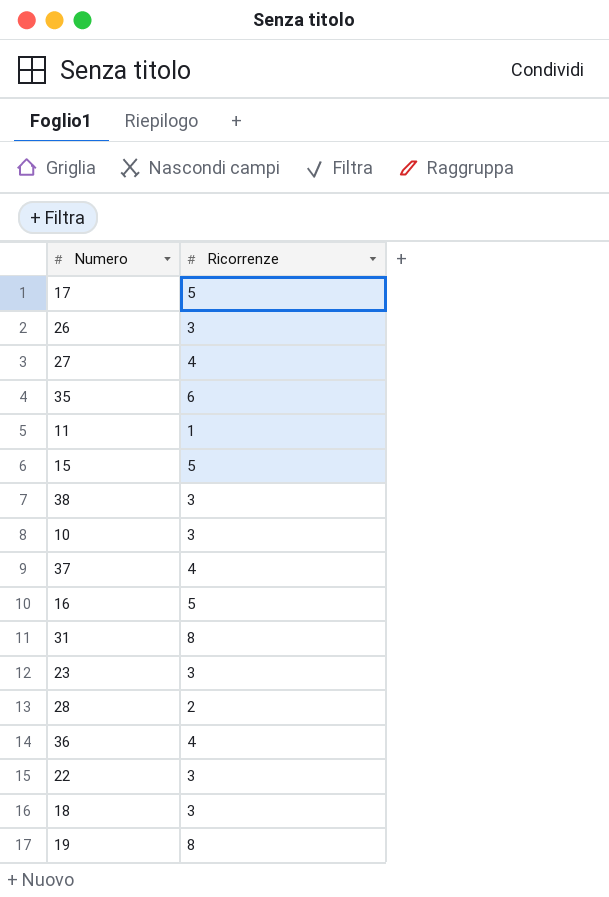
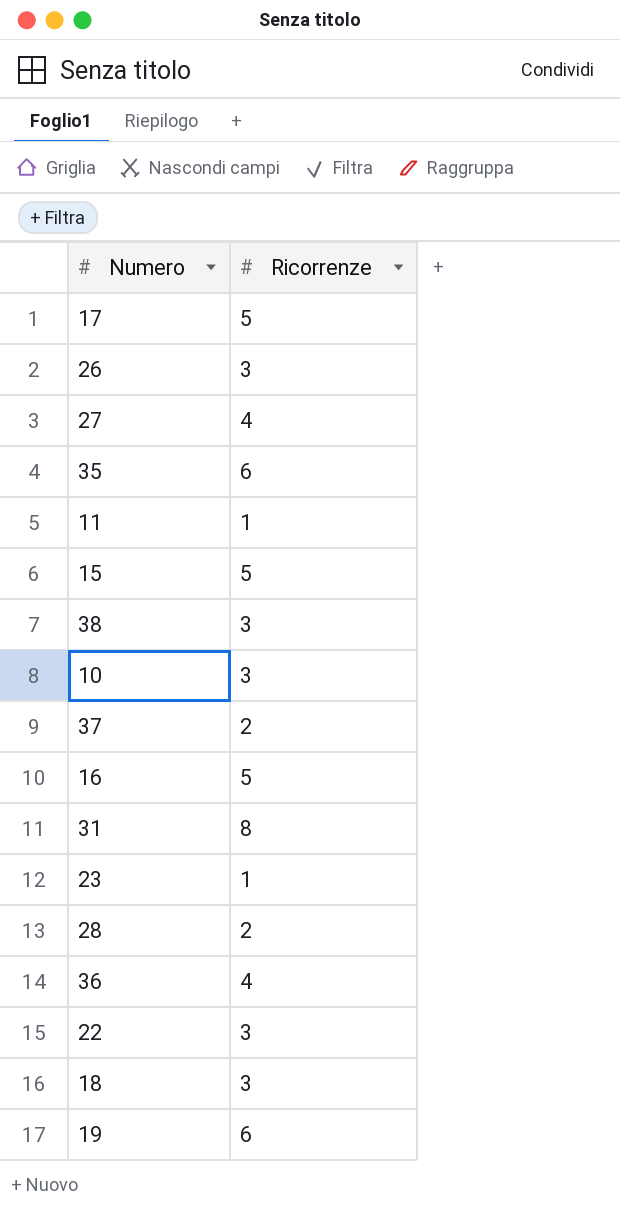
37 | Ricorrenze: 4 -> 2
23 | Ricorrenze: 3 -> 1
19 | Ricorrenze: 8 -> 6

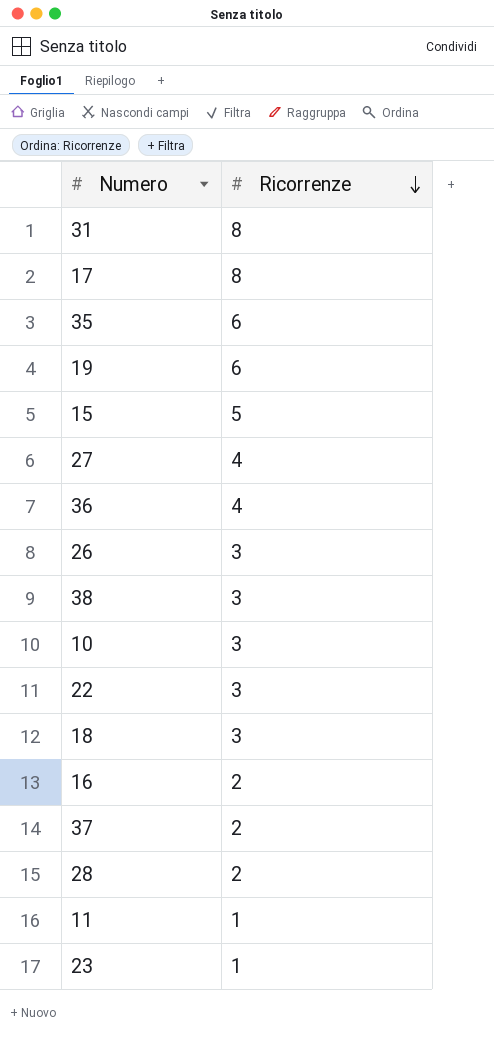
row order: none -> Ricorrenze descending
17 | Ricorrenze: 5 -> 8
16 | Ricorrenze: 5 -> 2

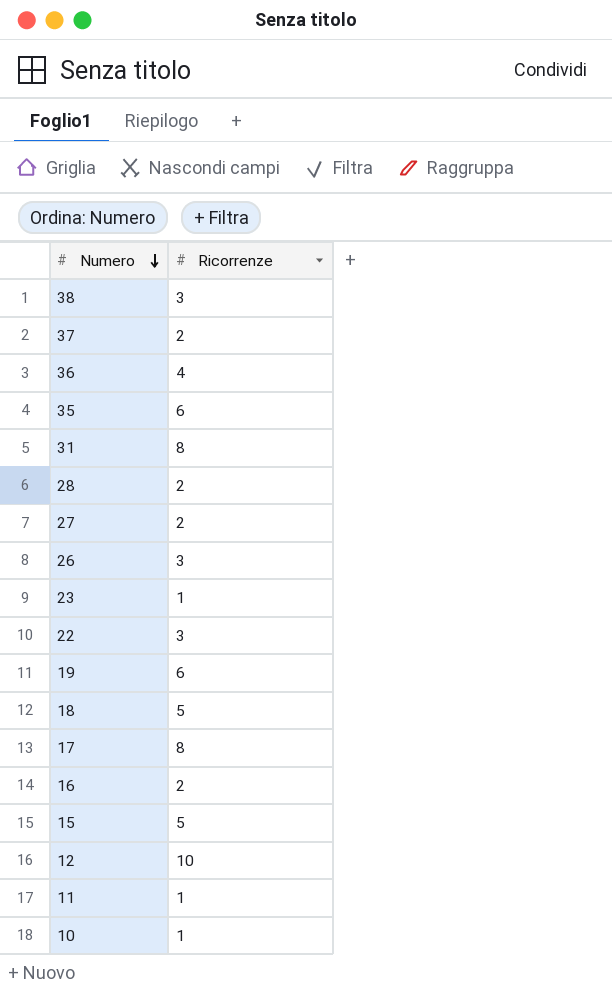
row order: Ricorrenze descending -> Numero descending
27 | Ricorrenze: 4 -> 2
18 | Ricorrenze: 3 -> 5
row 12: none -> 10
10 | Ricorrenze: 3 -> 1

